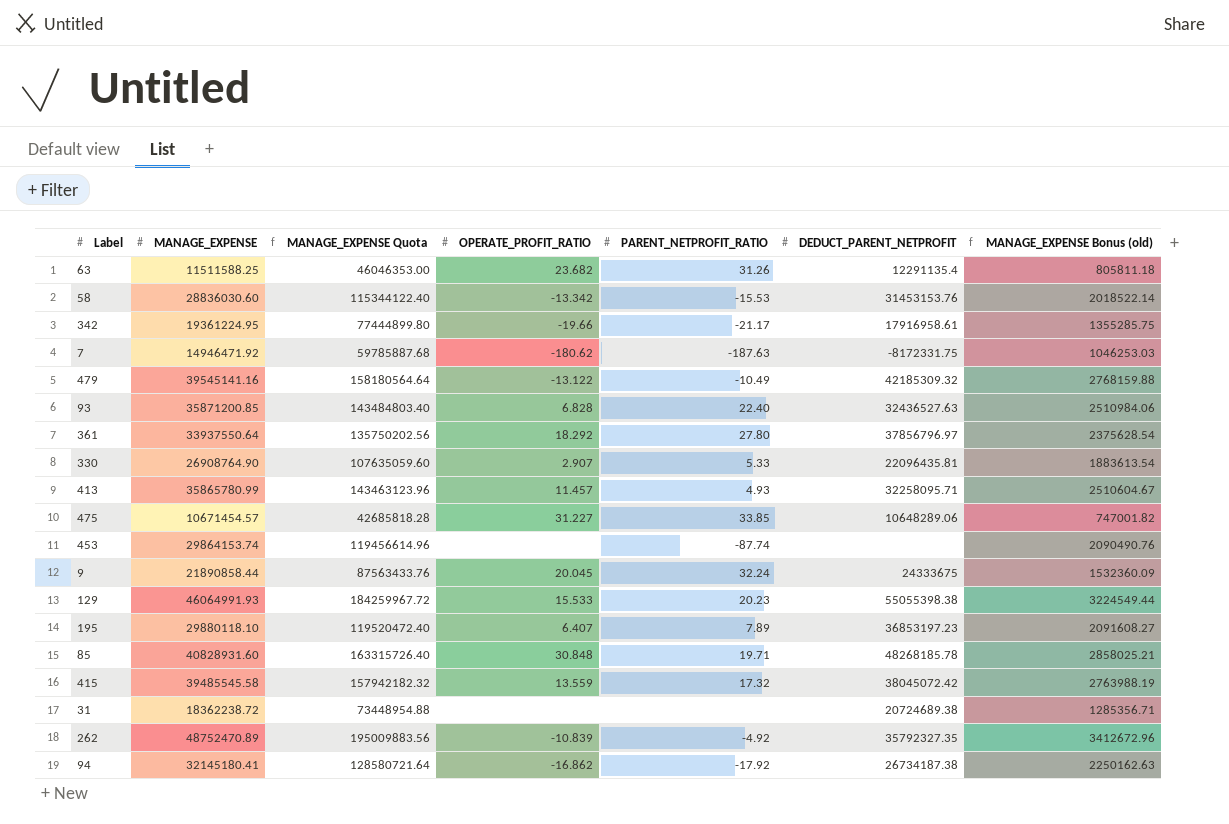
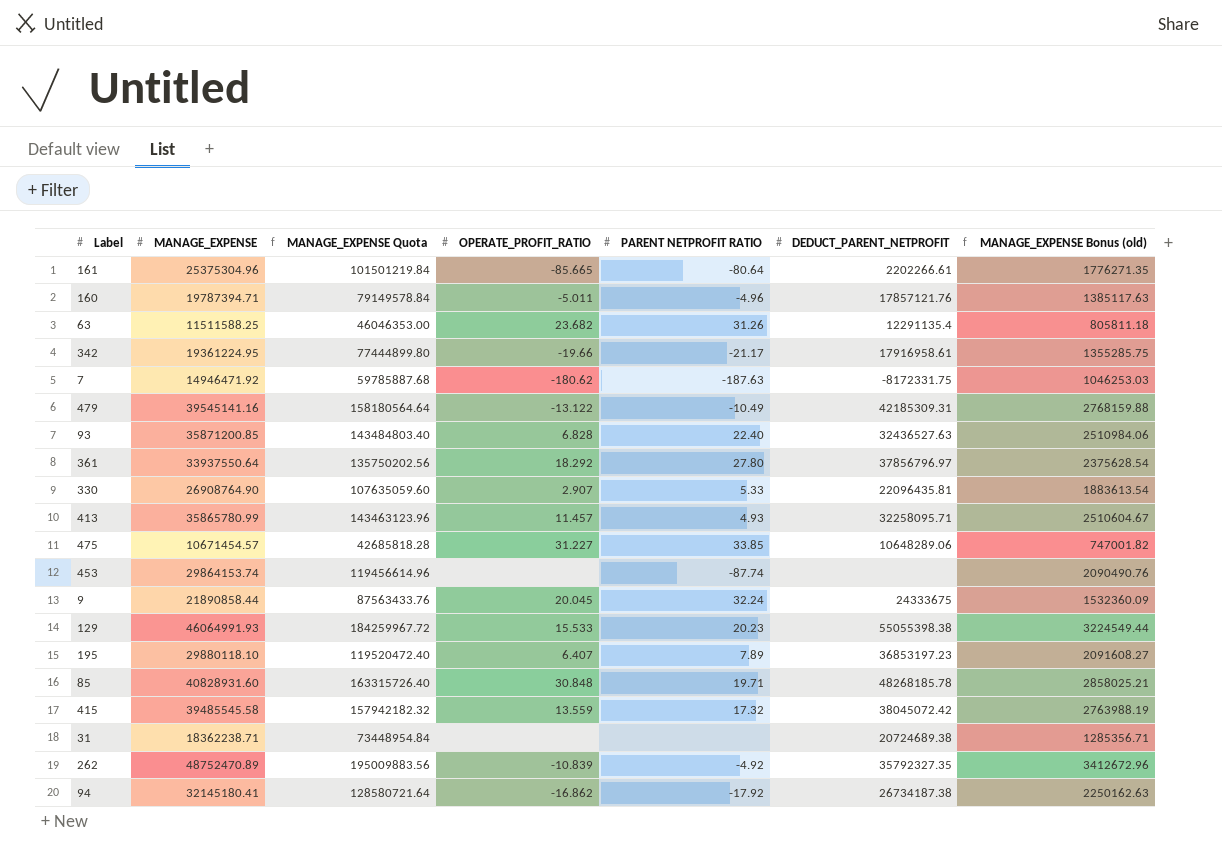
column name: PARENT_NETPROFIT_RATIO -> PARENT NETPROFIT RATIO
row 58: 28836030.60 | 115344122.40 | -13.342 | -15.53 | 31453153.76 | 2018522.14 -> none
row 161: none -> 25375304.96 | 101501219.84 | -85.665 | -80.64 | 2202266.61 | 1776271.35
row 160: none -> 19787394.71 | 79149578.84 | -5.011 | -4.96 | 17857121.76 | 1385117.63
479 | DEDUCT_PARENT_NETPROFIT: 42185309.32 -> 42185309.31
31 | MANAGE_EXPENSE: 18362238.72 -> 18362238.71
31 | MANAGE_EXPENSE Quota: 73448954.88 -> 73448954.84

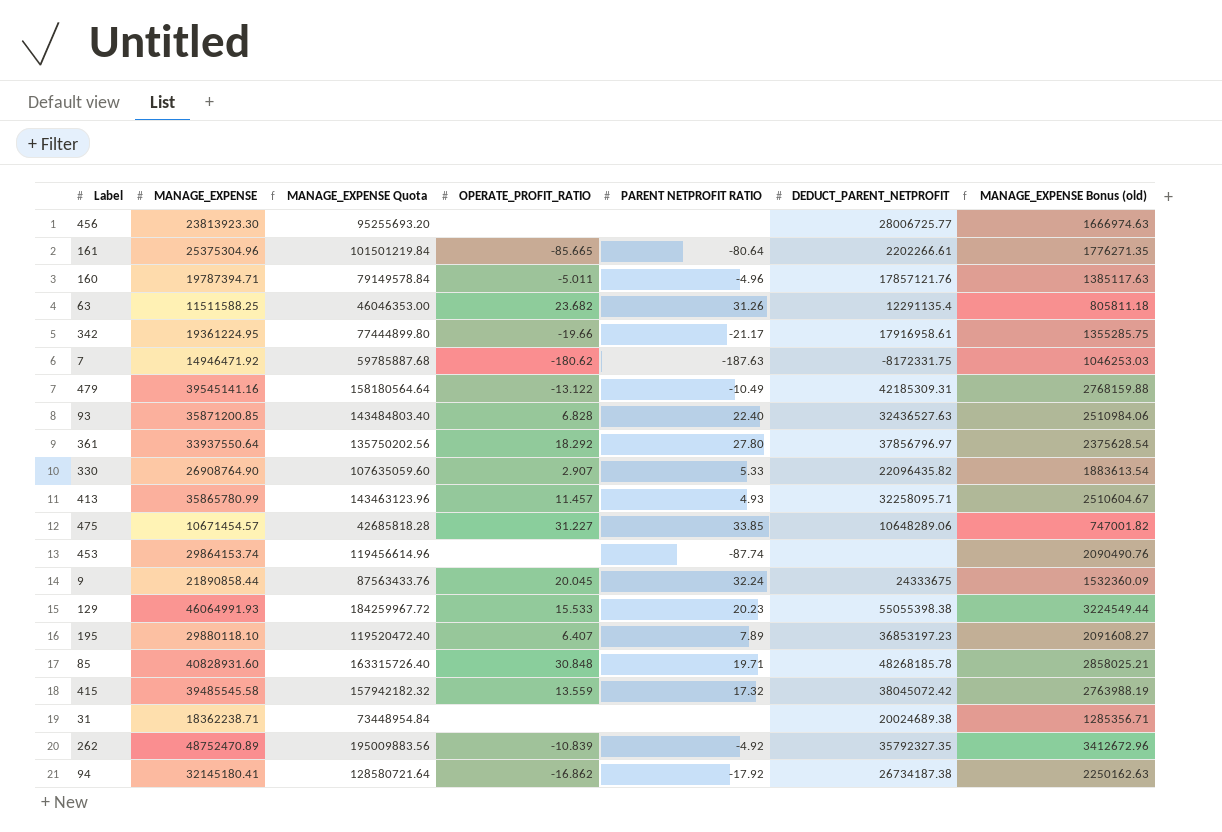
row 456: none -> 23813923.30 | 95255693.20 | none | none | 28006725.77 | 1666974.63
330 | DEDUCT_PARENT_NETPROFIT: 22096435.81 -> 22096435.82
31 | DEDUCT_PARENT_NETPROFIT: 20724689.38 -> 20024689.38

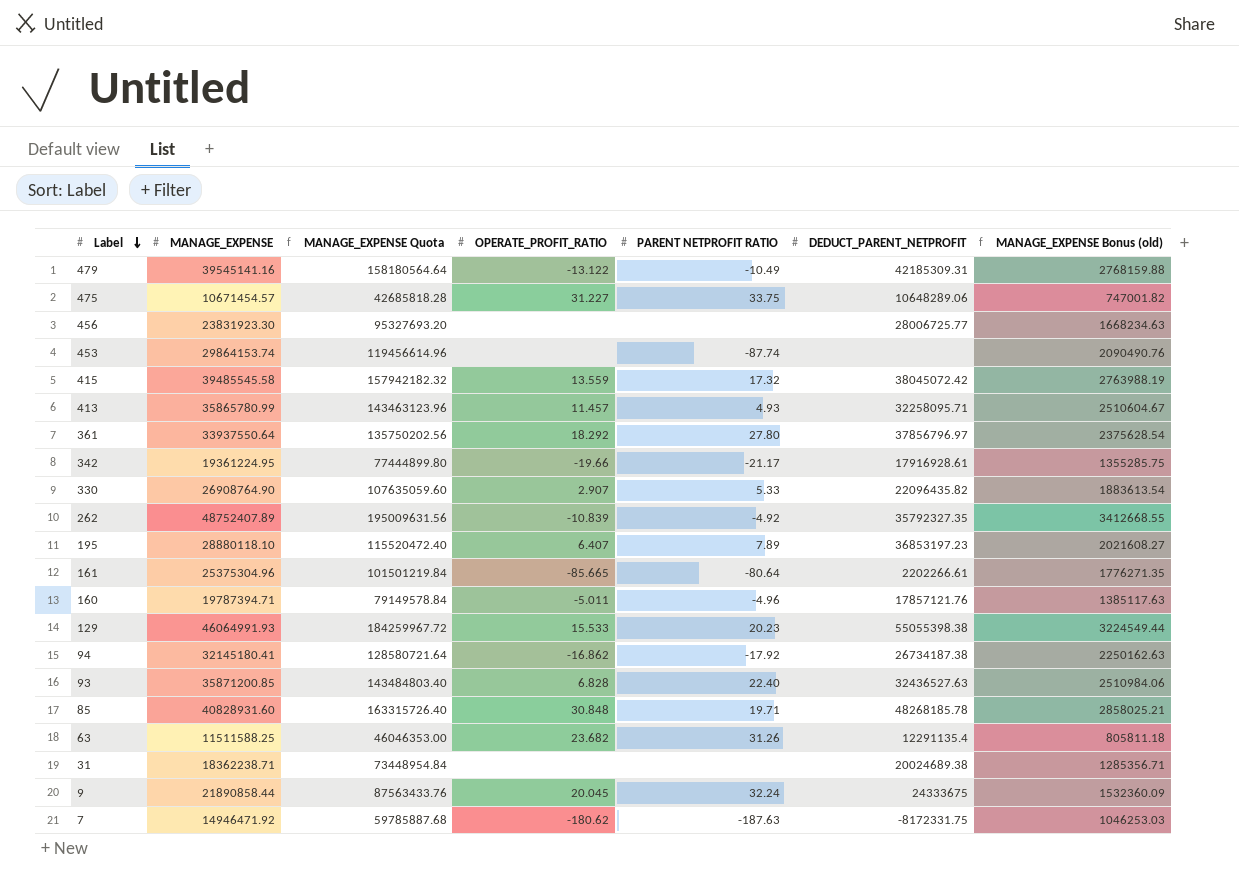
row order: none -> Label descending
475 | PARENT NETPROFIT RATIO: 33.85 -> 33.75
456 | MANAGE_EXPENSE: 23813923.30 -> 23831923.30
456 | MANAGE_EXPENSE Quota: 95255693.20 -> 95327693.20
456 | MANAGE_EXPENSE Bonus (old): 1666974.63 -> 1668234.63
342 | DEDUCT_PARENT_NETPROFIT: 17916958.61 -> 17916928.61
262 | MANAGE_EXPENSE: 48752470.89 -> 48752407.89
262 | MANAGE_EXPENSE Quota: 195009883.56 -> 195009631.56
262 | MANAGE_EXPENSE Bonus (old): 3412672.96 -> 3412668.55
195 | MANAGE_EXPENSE: 29880118.10 -> 28880118.10
195 | MANAGE_EXPENSE Quota: 119520472.40 -> 115520472.40
195 | MANAGE_EXPENSE Bonus (old): 2091608.27 -> 2021608.27

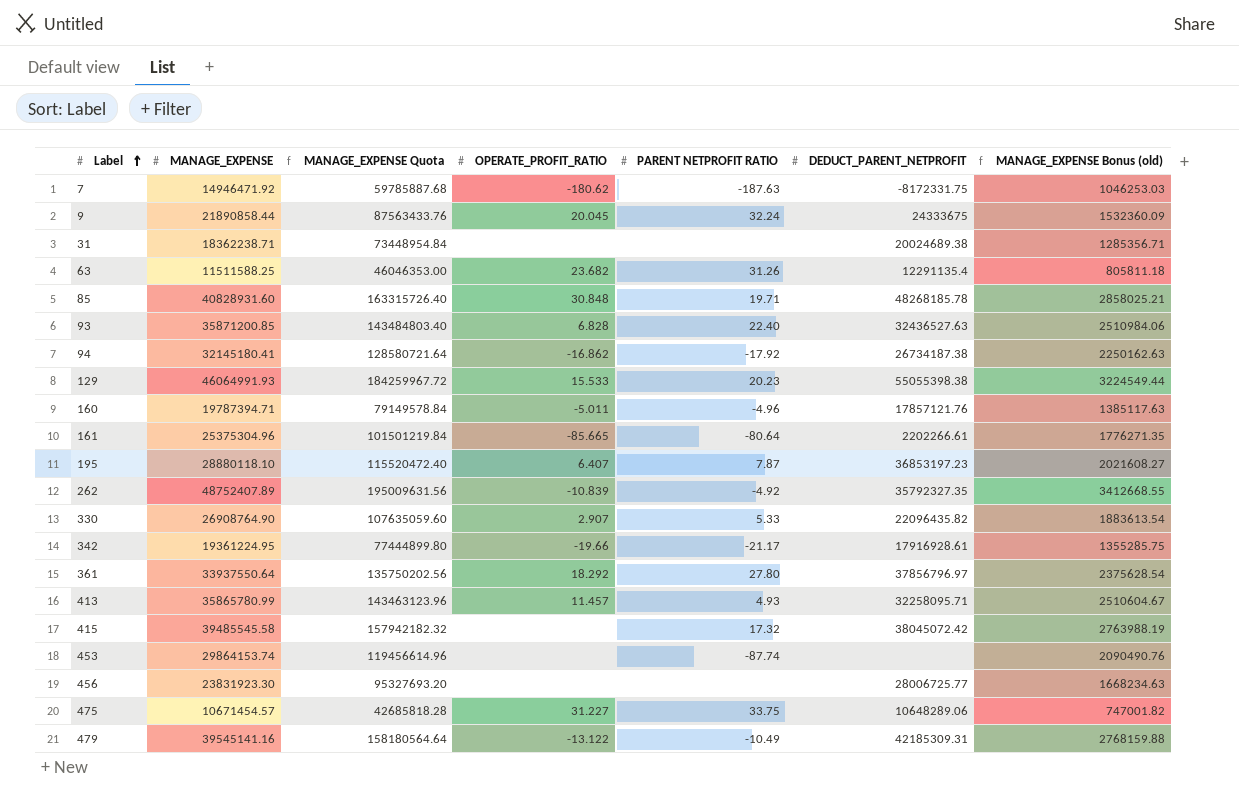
row order: Label descending -> Label ascending
195 | PARENT NETPROFIT RATIO: 7.89 -> 7.87
415 | OPERATE_PROFIT_RATIO: 13.559 -> none

